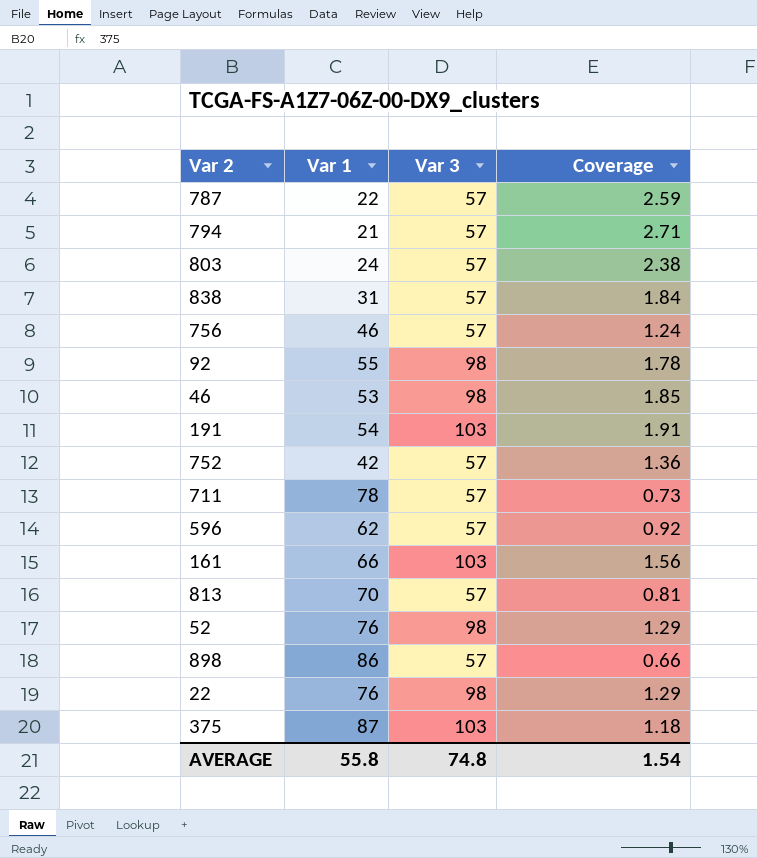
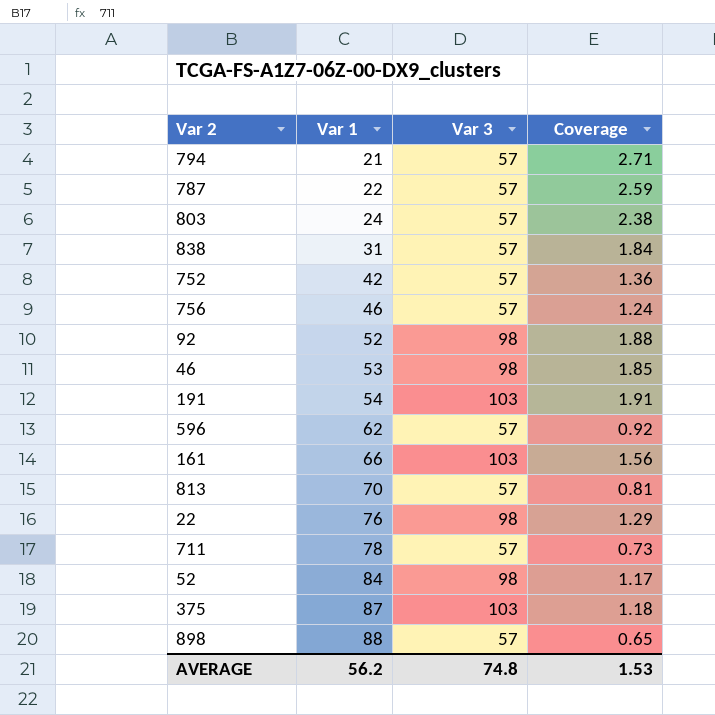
row order: none -> Var 1 ascending
92 | Var 1: 55 -> 52
92 | Coverage: 1.78 -> 1.88
52 | Var 1: 76 -> 84
52 | Coverage: 1.29 -> 1.17
898 | Var 1: 86 -> 88
898 | Coverage: 0.66 -> 0.65
AVERAGE | Var 1: 55.8 -> 56.2
AVERAGE | Coverage: 1.54 -> 1.53

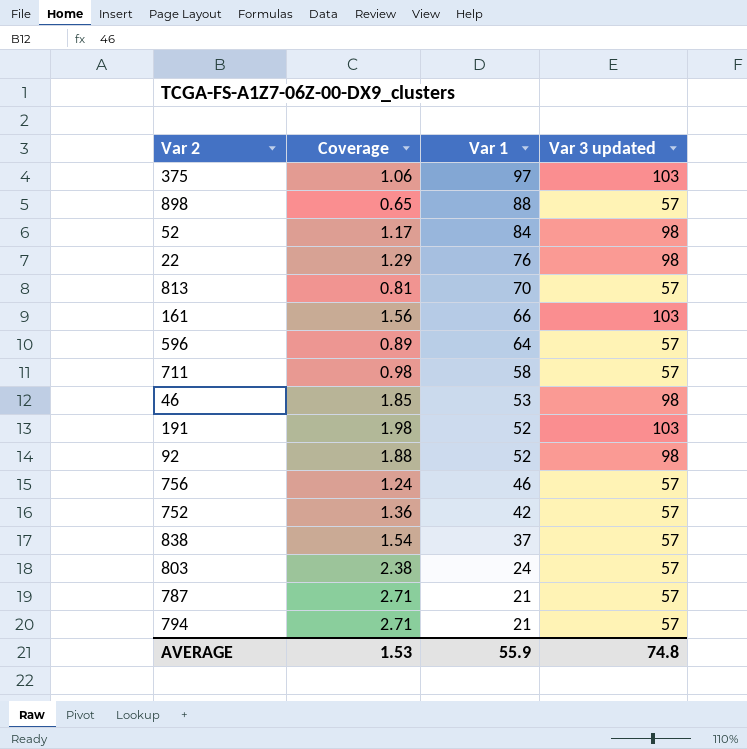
row order: Var 1 ascending -> Var 1 descending
column Coverage | position: 4 -> 2
column name: Var 3 -> Var 3 updated
375 | Coverage: 1.18 -> 1.06
375 | Var 1: 87 -> 97
596 | Coverage: 0.92 -> 0.89
596 | Var 1: 62 -> 64
711 | Coverage: 0.73 -> 0.98
711 | Var 1: 78 -> 58
191 | Coverage: 1.91 -> 1.98
191 | Var 1: 54 -> 52
838 | Coverage: 1.84 -> 1.54
838 | Var 1: 31 -> 37
787 | Coverage: 2.59 -> 2.71
787 | Var 1: 22 -> 21
AVERAGE | Var 1: 56.2 -> 55.9

